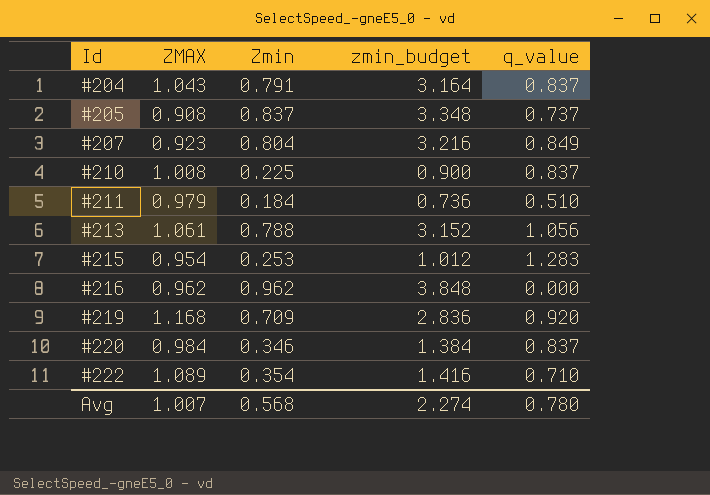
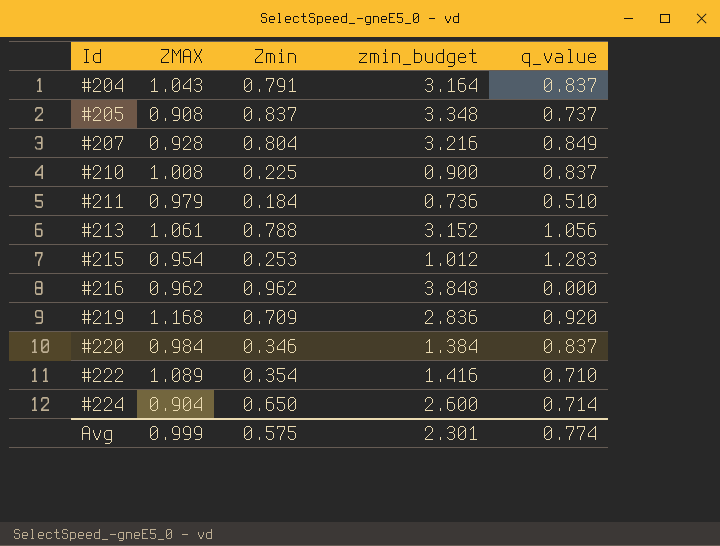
#207 | ZMAX: 0.923 -> 0.928
row #224: none -> 0.904 | 0.650 | 2.600 | 0.714
Avg | ZMAX: 1.007 -> 0.999
Avg | Zmin: 0.568 -> 0.575
Avg | zmin_budget: 2.274 -> 2.301
Avg | q_value: 0.780 -> 0.774

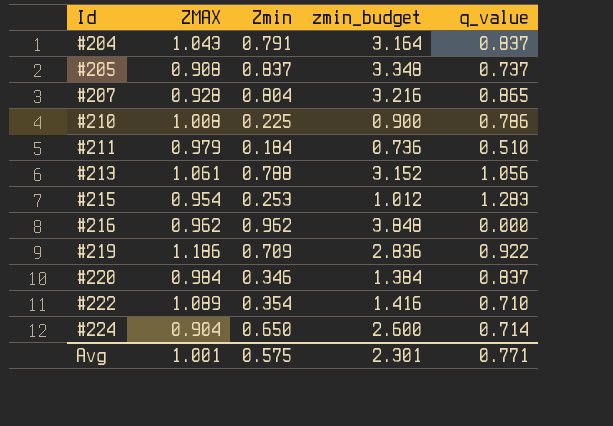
#207 | q_value: 0.849 -> 0.865
#210 | q_value: 0.837 -> 0.786
#219 | ZMAX: 1.168 -> 1.186
#219 | q_value: 0.920 -> 0.922
Avg | ZMAX: 0.999 -> 1.001
Avg | q_value: 0.774 -> 0.771

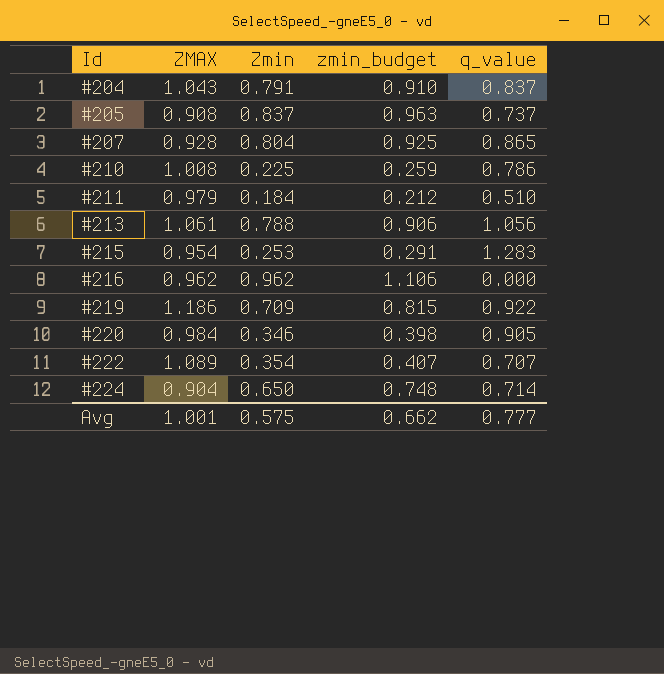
column zmin_budget | formula: [Zmin] * 4 -> [Zmin] * 1.15
#220 | q_value: 0.837 -> 0.905
#222 | q_value: 0.710 -> 0.707
Avg | zmin_budget: 2.301 -> 0.662
Avg | q_value: 0.771 -> 0.777

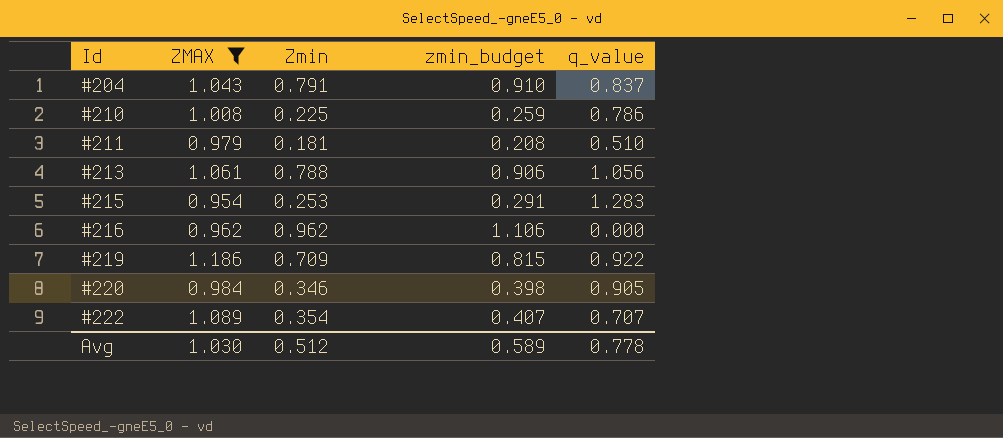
filter: none -> ZMAX >= 0.954
#211 | Zmin: 0.184 -> 0.181
#211 | zmin_budget: 0.212 -> 0.208
Avg | ZMAX: 1.001 -> 1.030
Avg | Zmin: 0.575 -> 0.512
Avg | zmin_budget: 0.662 -> 0.589
Avg | q_value: 0.777 -> 0.778

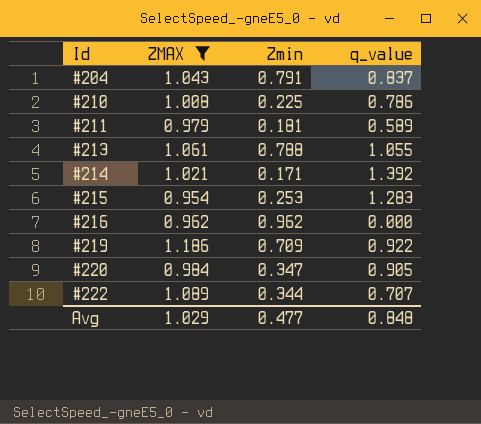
column zmin_budget | formula: [Zmin] * 1.15 -> none
#211 | q_value: 0.510 -> 0.589
#213 | q_value: 1.056 -> 1.055
row #214: none -> 1.021 | 0.171 | 1.392
#220 | Zmin: 0.346 -> 0.347
#222 | Zmin: 0.354 -> 0.344
Avg | ZMAX: 1.030 -> 1.029
Avg | Zmin: 0.512 -> 0.477
Avg | q_value: 0.778 -> 0.848

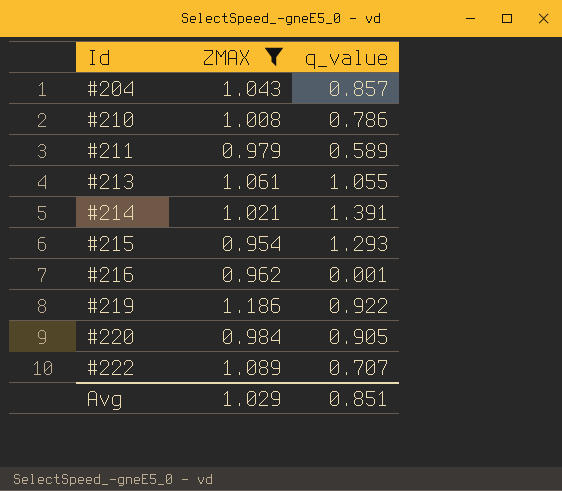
column Zmin | position: 3 -> none
#204 | q_value: 0.837 -> 0.857
#214 | q_value: 1.392 -> 1.391
#215 | q_value: 1.283 -> 1.293
#216 | q_value: 0.000 -> 0.001
Avg | q_value: 0.848 -> 0.851

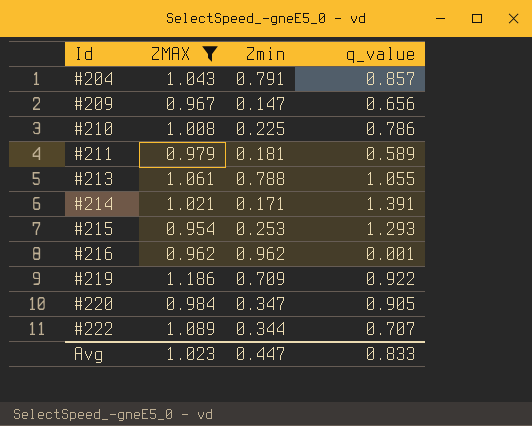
column Zmin | position: none -> 3
row #209: none -> 0.967 | 0.147 | 0.656
Avg | ZMAX: 1.029 -> 1.023
Avg | q_value: 0.851 -> 0.833

